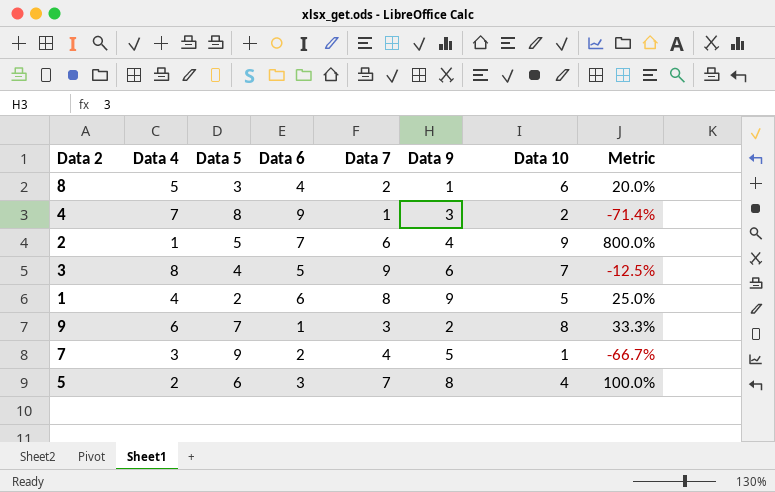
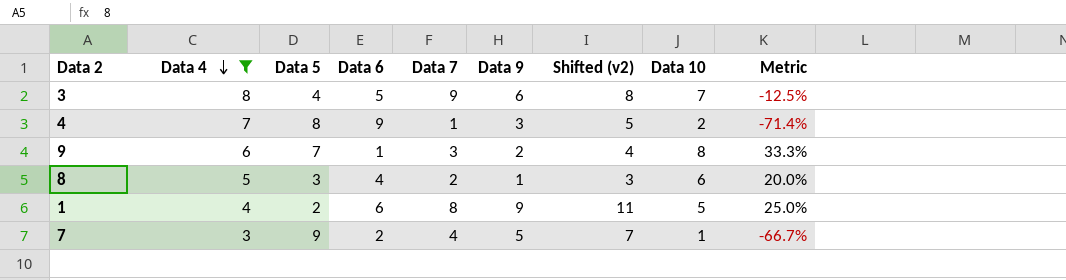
filter: none -> Data 4 >= 3
row order: none -> Data 4 descending
column Shifted (v2) | formula: none -> [Data 9] + 2

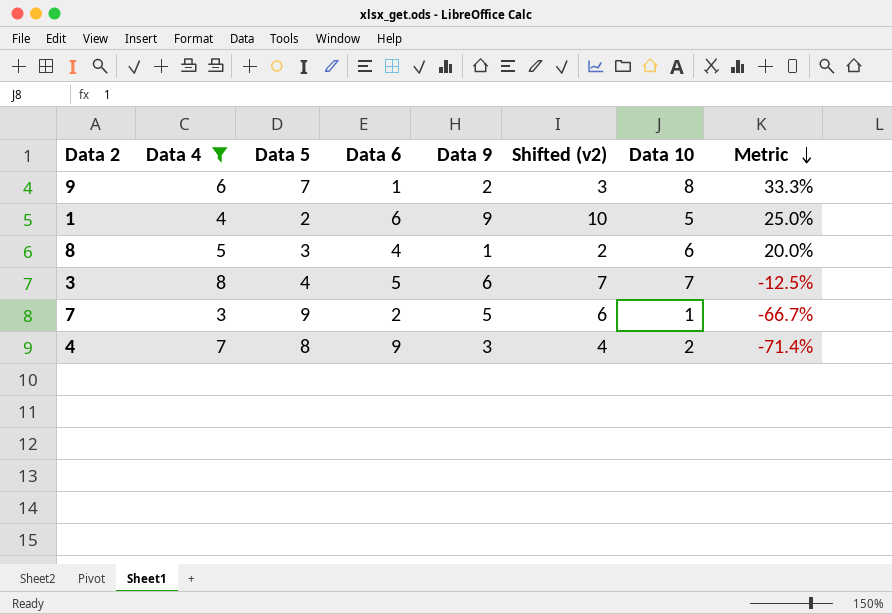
row order: Data 4 descending -> Metric descending
column Data 7 | position: 5 -> none
column Shifted (v2) | formula: [Data 9] + 2 -> [Data 9] + 1

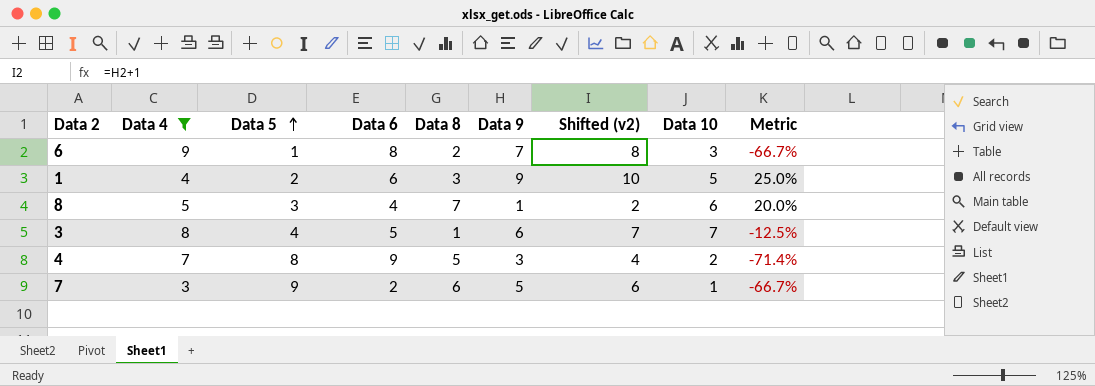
row order: Metric descending -> Data 5 ascending
column Data 8 | position: none -> 5
row 9: 6 | 7 | 1 | 2 | 3 | 8 | 33.3% -> none
row 6: none -> 9 | 1 | 8 | 2 | 7 | 8 | 3 | -66.7%

